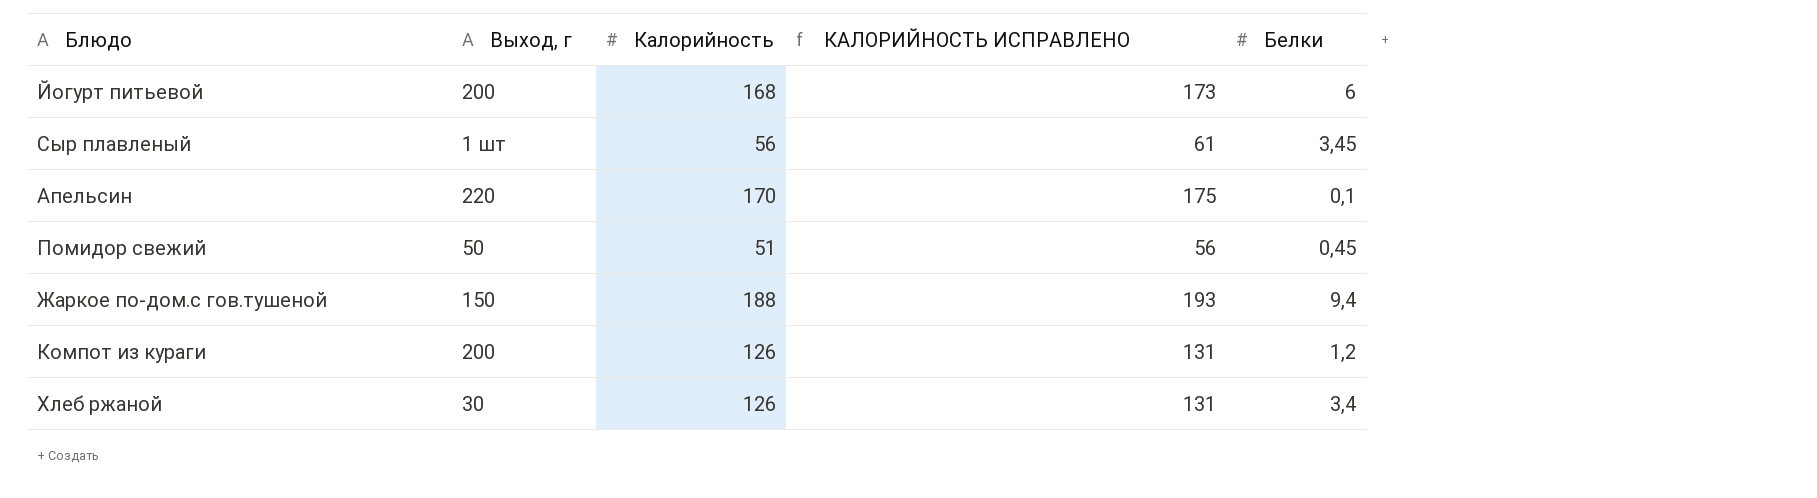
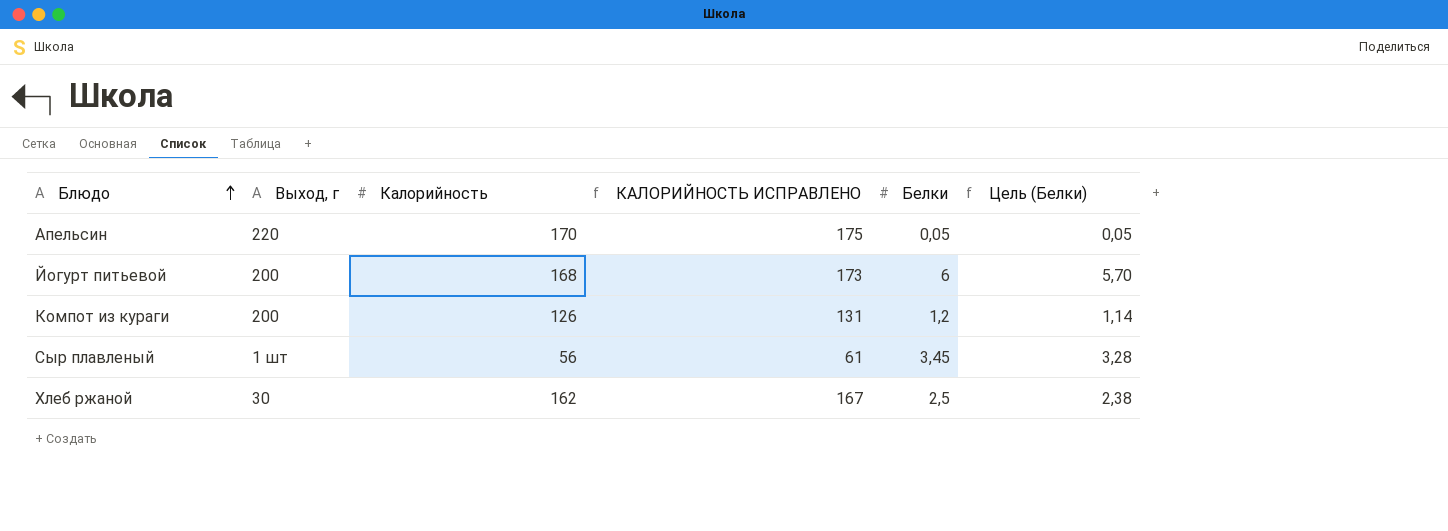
row order: none -> Блюдо ascending
column Цель (Белки) | formula: none -> [Белки] * 0,95
row Помидор свежий: 50 | 51 | 56 | 0,45 -> none
row Жаркое по-дом.с гов.тушеной: 150 | 188 | 193 | 9,4 -> none
Апельсин | Белки: 0,1 -> 0,05
Хлеб ржаной | Калорийность: 126 -> 162
Хлеб ржаной | КАЛОРИЙНОСТЬ ИСПРАВЛЕНО: 131 -> 167
Хлеб ржаной | Белки: 3,4 -> 2,5

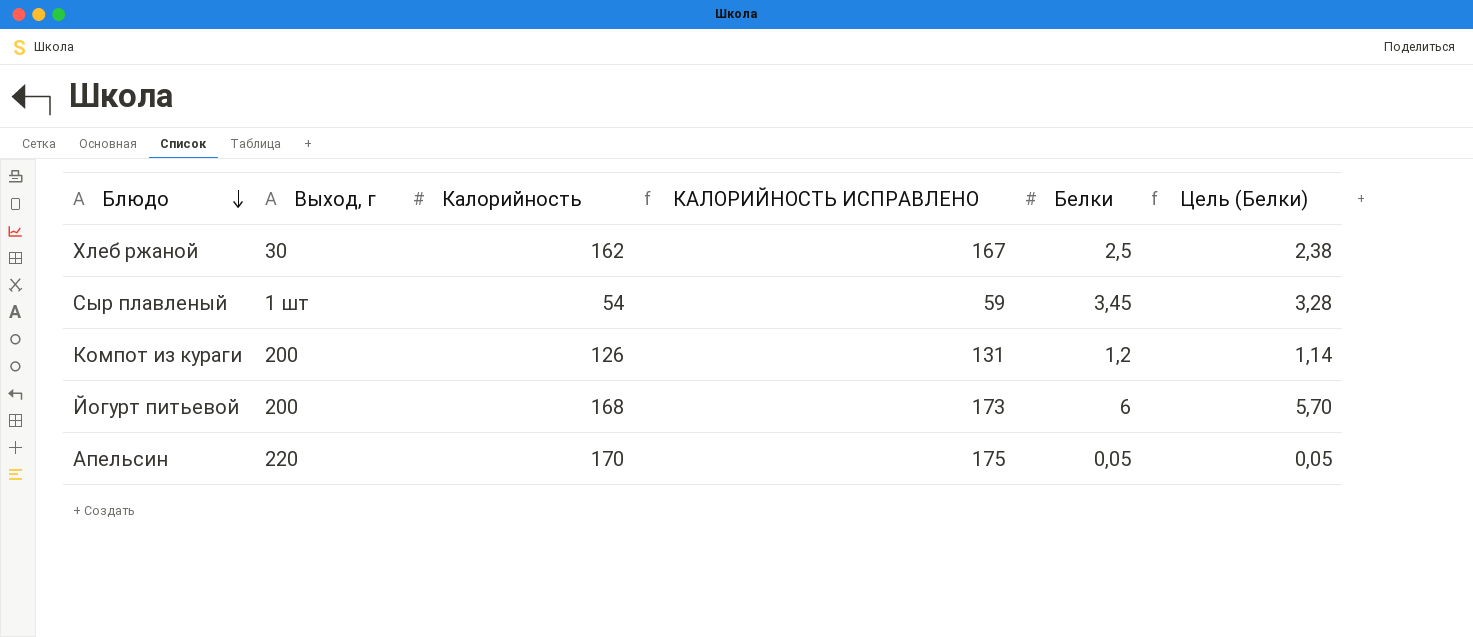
row order: Блюдо ascending -> Блюдо descending
Сыр плавленый | Калорийность: 56 -> 54
Сыр плавленый | КАЛОРИЙНОСТЬ ИСПРАВЛЕНО: 61 -> 59

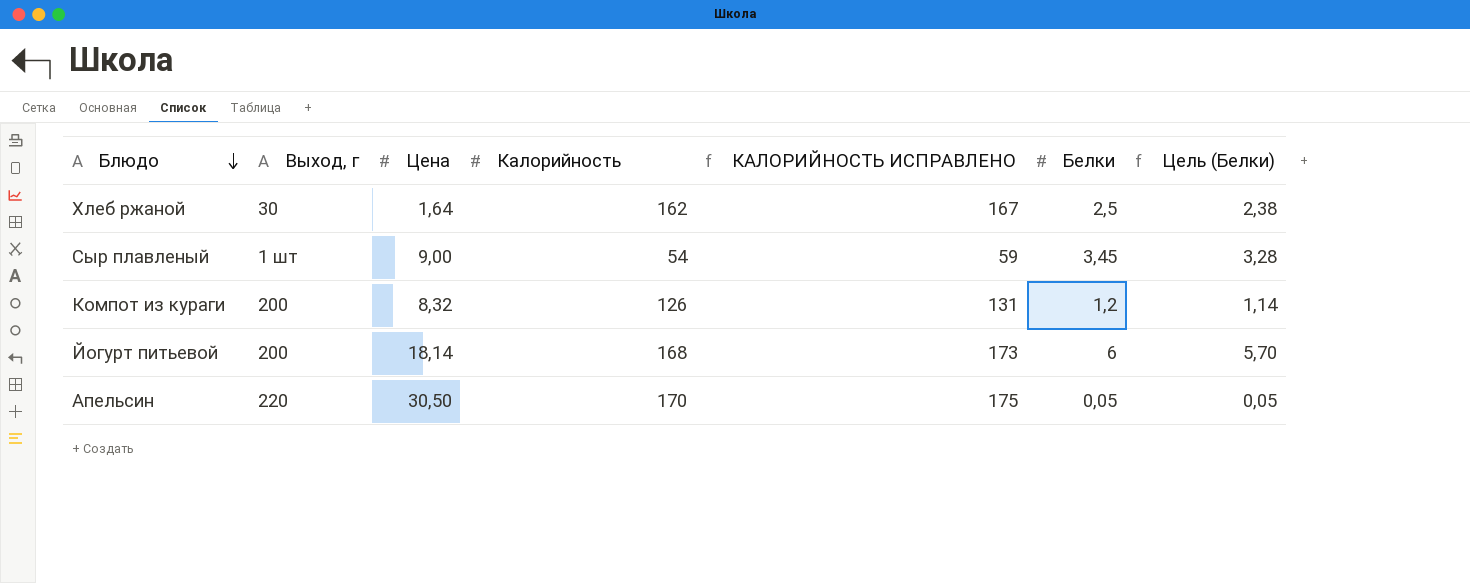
column Цена | position: none -> 3

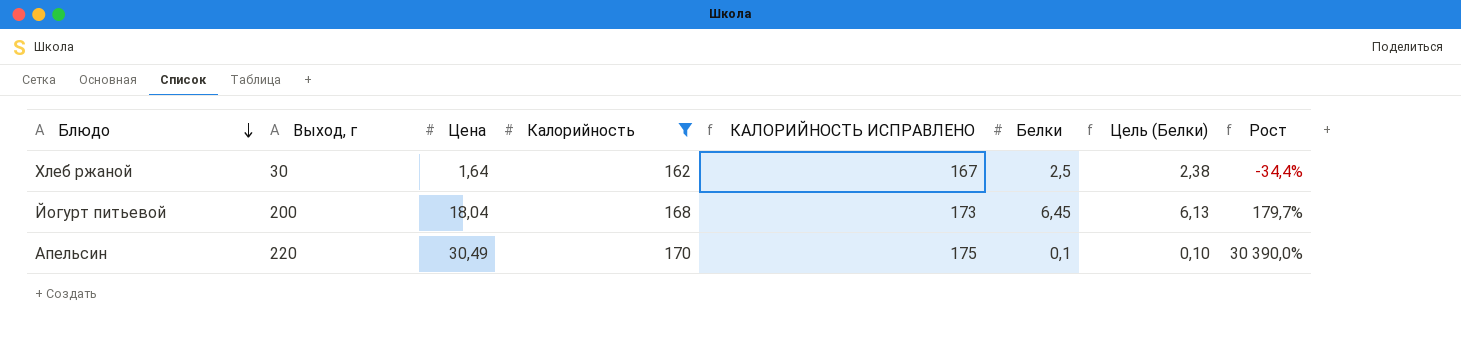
filter: none -> Калорийность >= 162
column Рост | formula: none -> ([Цена] - [Белки]) / [Белки]
Йогурт питьевой | Цена: 18,14 -> 18,04
Йогурт питьевой | Белки: 6 -> 6,45
Йогурт питьевой | Цель (Белки): 5,70 -> 6,13
Апельсин | Цена: 30,50 -> 30,49
Апельсин | Белки: 0,05 -> 0,1
Апельсин | Цель (Белки): 0,05 -> 0,10

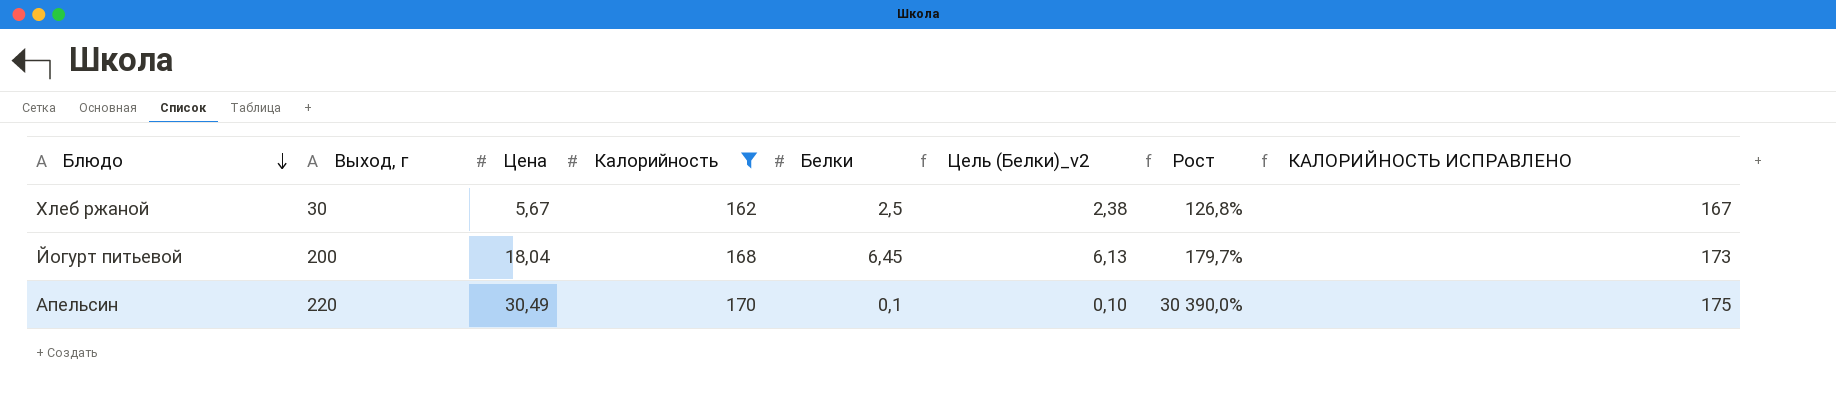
column name: Цель (Белки) -> Цель (Белки)_v2
column КАЛОРИЙНОСТЬ ИСПРАВЛЕНО | position: 5 -> 8
Хлеб ржаной | Цена: 1,64 -> 5,67
Хлеб ржаной | Рост: -34,4% -> 126,8%

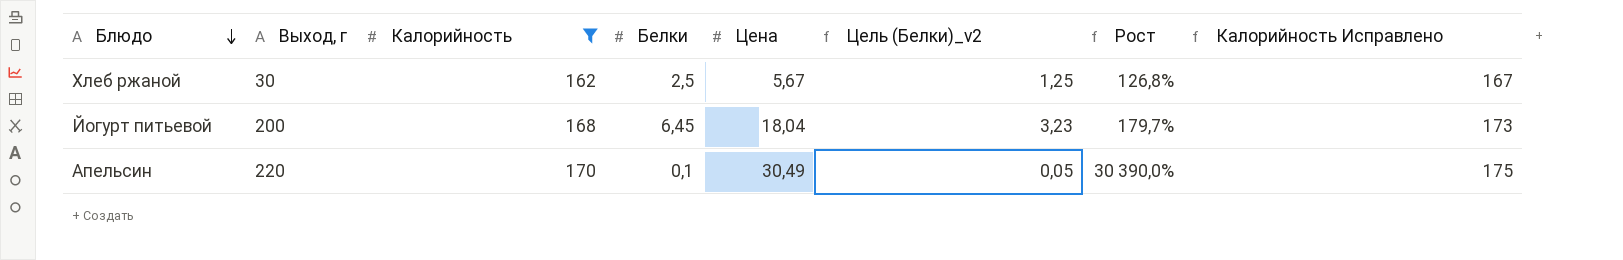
column Цена | position: 3 -> 5
column Цель (Белки)_v2 | formula: [Белки] * 0,95 -> [Белки] * 0,5
column name: КАЛОРИЙНОСТЬ ИСПРАВЛЕНО -> Калорийность Исправлено

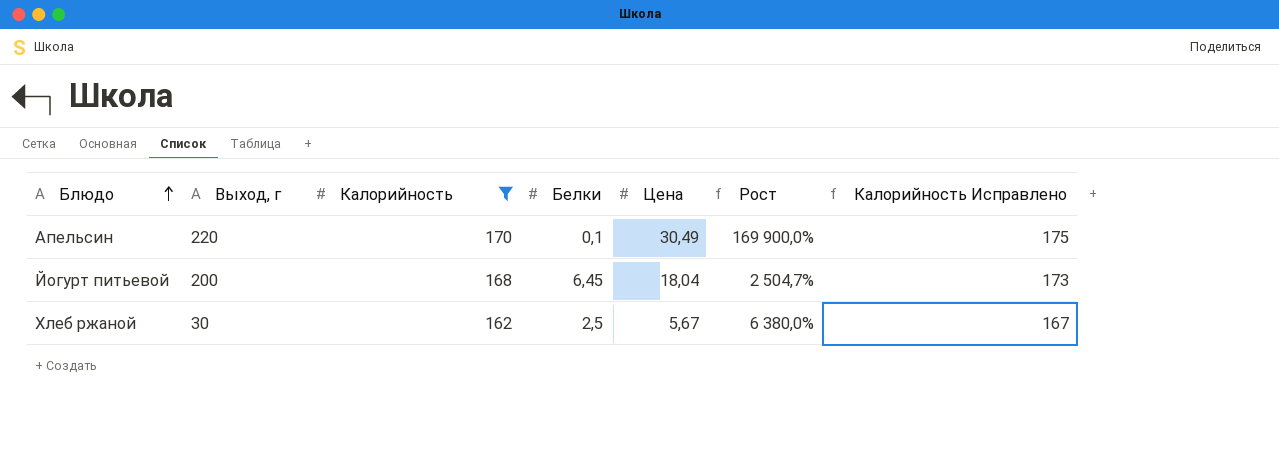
row order: Блюдо descending -> Блюдо ascending
column Цель (Белки)_v2 | formula: [Белки] * 0,5 -> none
column Рост | formula: ([Цена] - [Белки]) / [Белки] -> ([Калорийность] - [Белки]) / [Белки]

